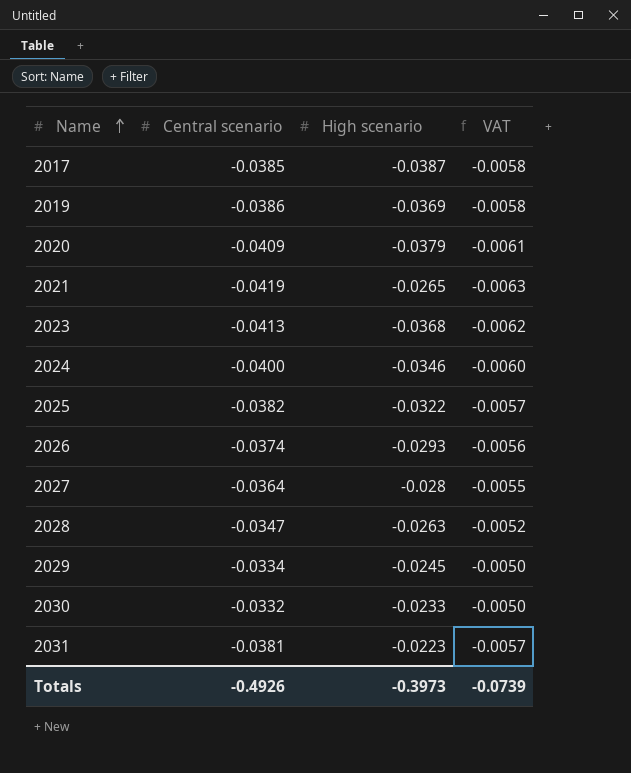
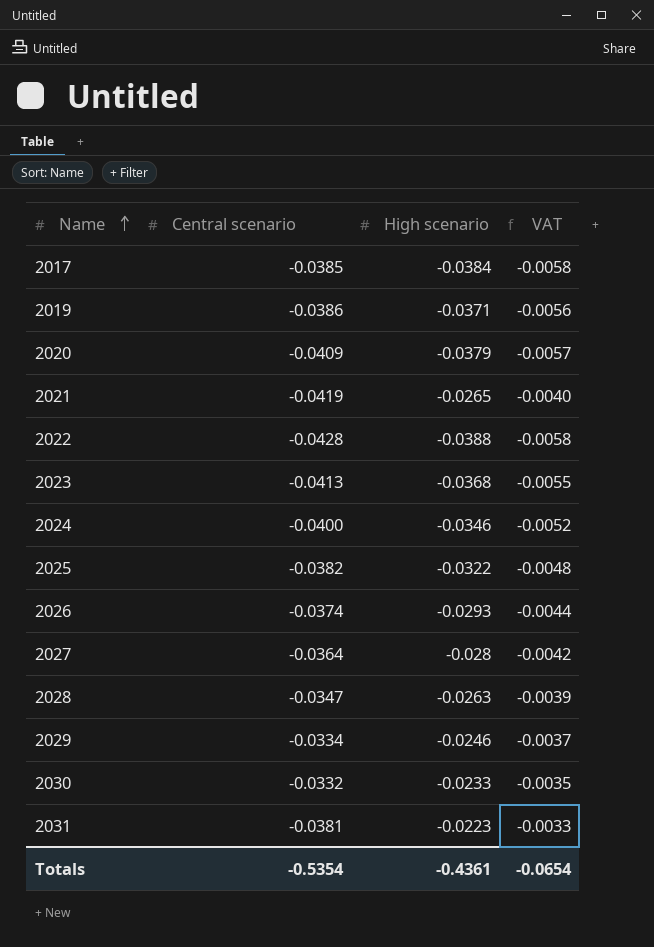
column VAT | formula: [Central scenario] * 0.15 -> [High scenario] * 0.15
2017 | High scenario: -0.0387 -> -0.0384
2019 | High scenario: -0.0369 -> -0.0371
row 2022: none -> -0.0428 | -0.0388 | -0.0058
2029 | High scenario: -0.0245 -> -0.0246
Totals | Central scenario: -0.4926 -> -0.5354
Totals | High scenario: -0.3973 -> -0.4361
Totals | VAT: -0.0739 -> -0.0654

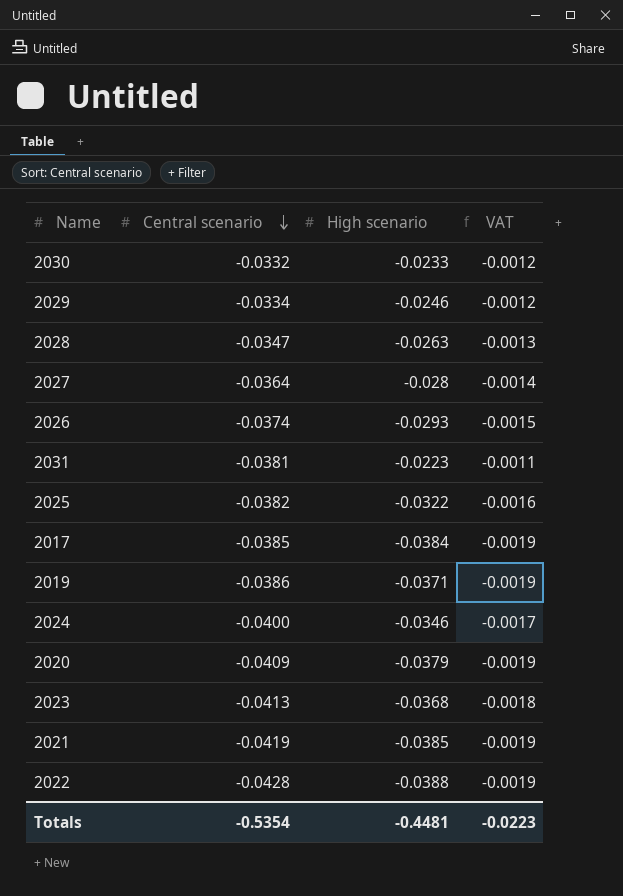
row order: Name ascending -> Central scenario descending
column VAT | formula: [High scenario] * 0.15 -> [High scenario] * 0.05
2021 | High scenario: -0.0265 -> -0.0385
Totals | High scenario: -0.4361 -> -0.4481
Totals | VAT: -0.0654 -> -0.0223

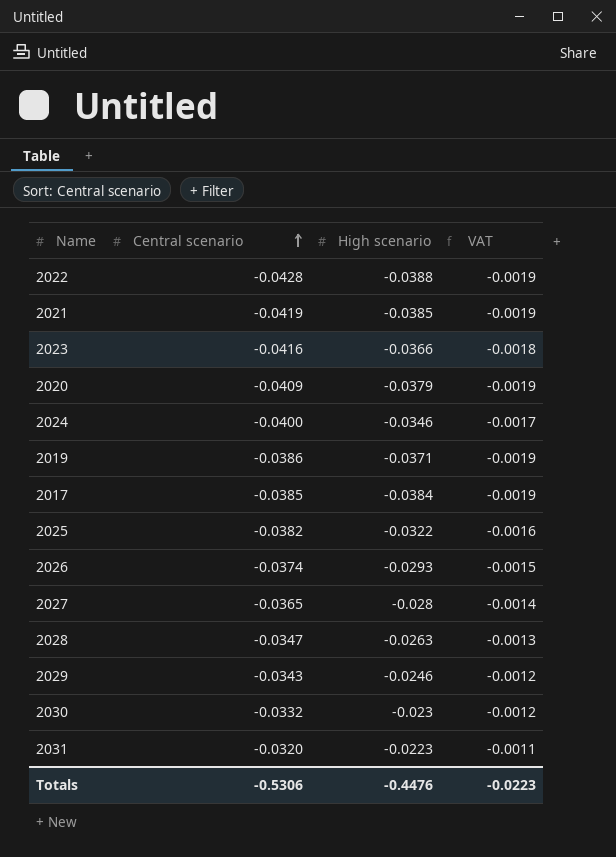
row order: Central scenario descending -> Central scenario ascending
2023 | Central scenario: -0.0413 -> -0.0416
2023 | High scenario: -0.0368 -> -0.0366
2027 | Central scenario: -0.0364 -> -0.0365
2029 | Central scenario: -0.0334 -> -0.0343
2030 | High scenario: -0.0233 -> -0.023
2031 | Central scenario: -0.0381 -> -0.0320
Totals | Central scenario: -0.5354 -> -0.5306
Totals | High scenario: -0.4481 -> -0.4476

